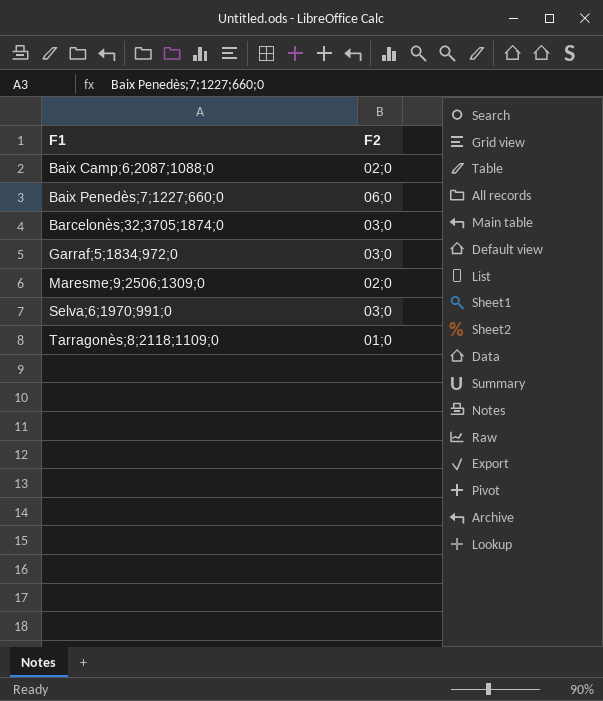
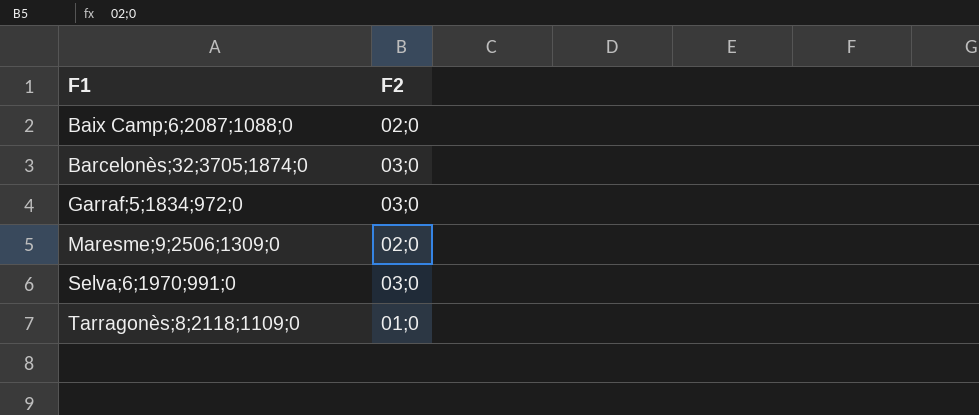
row Baix Penedès;7;1227;660;0: 06;0 -> none

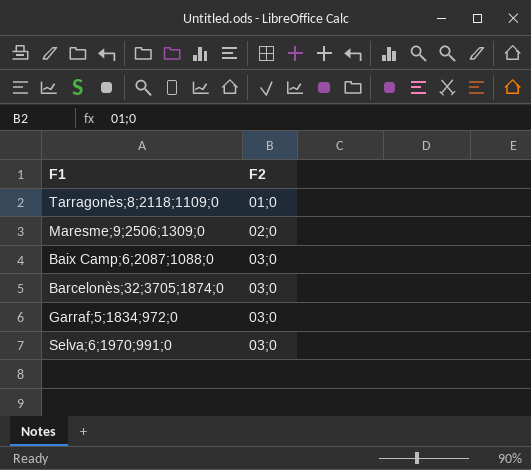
row order: F1 ascending -> F2 ascending
Baix Camp;6;2087;1088;0 | F2: 02;0 -> 03;0

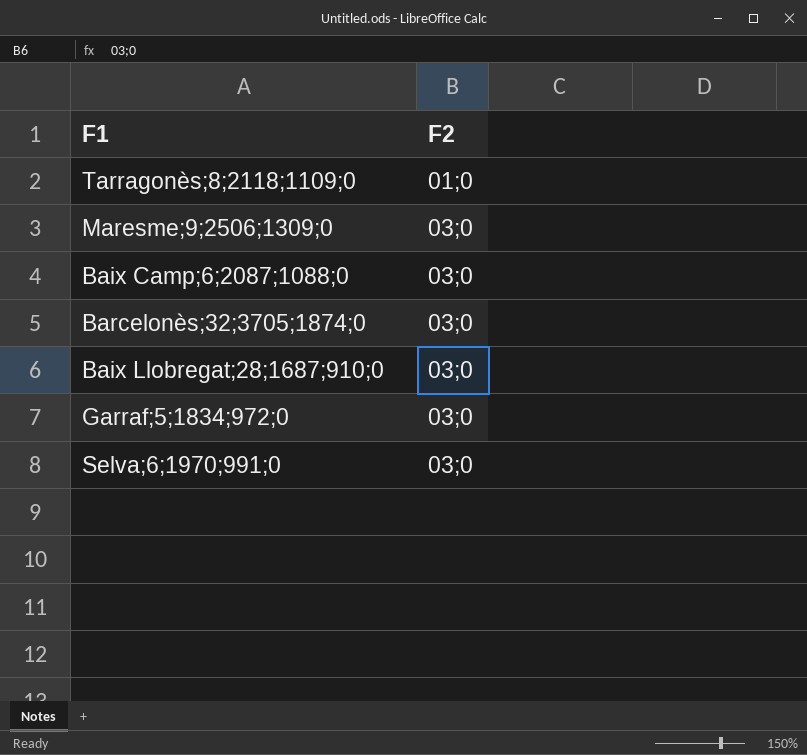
Maresme;9;2506;1309;0 | F2: 02;0 -> 03;0
row Baix Llobregat;28;1687;910;0: none -> 03;0

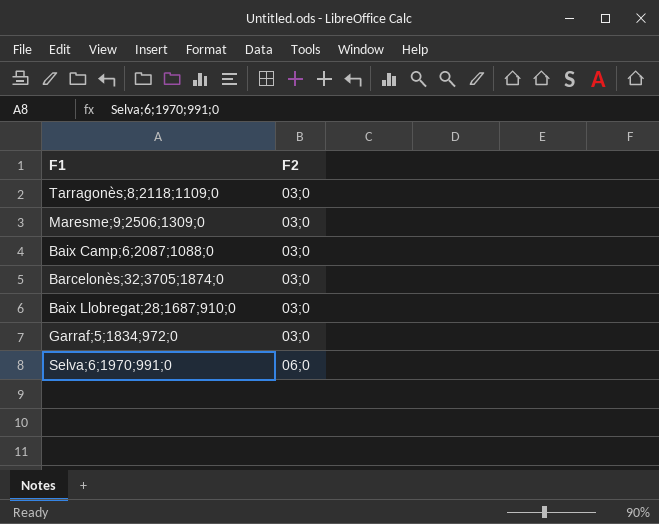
Tarragonès;8;2118;1109;0 | F2: 01;0 -> 03;0
Selva;6;1970;991;0 | F2: 03;0 -> 06;0

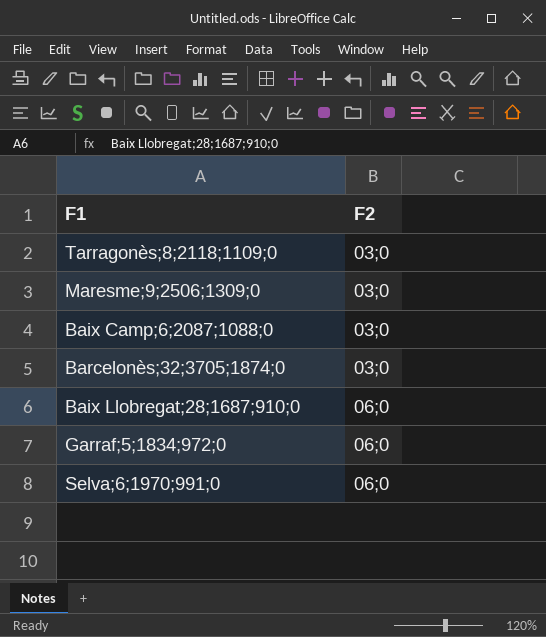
Baix Llobregat;28;1687;910;0 | F2: 03;0 -> 06;0
Garraf;5;1834;972;0 | F2: 03;0 -> 06;0

